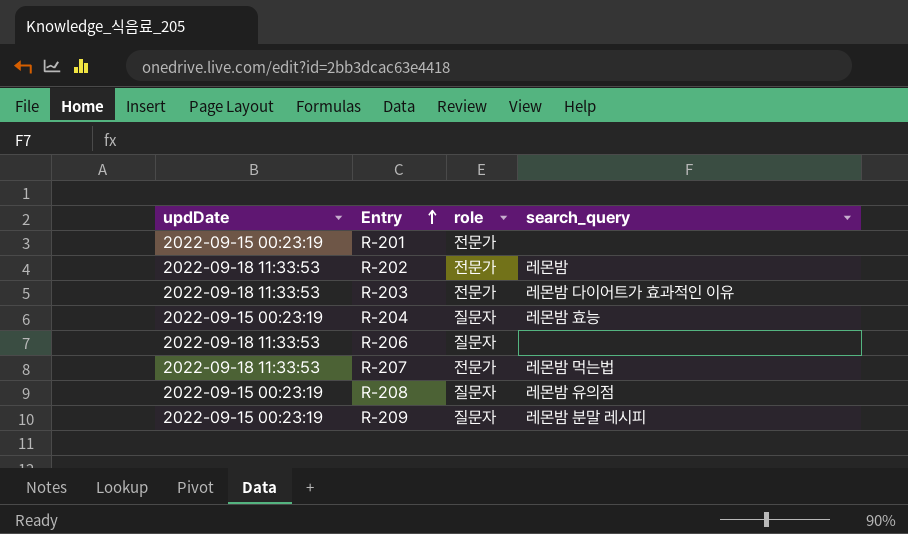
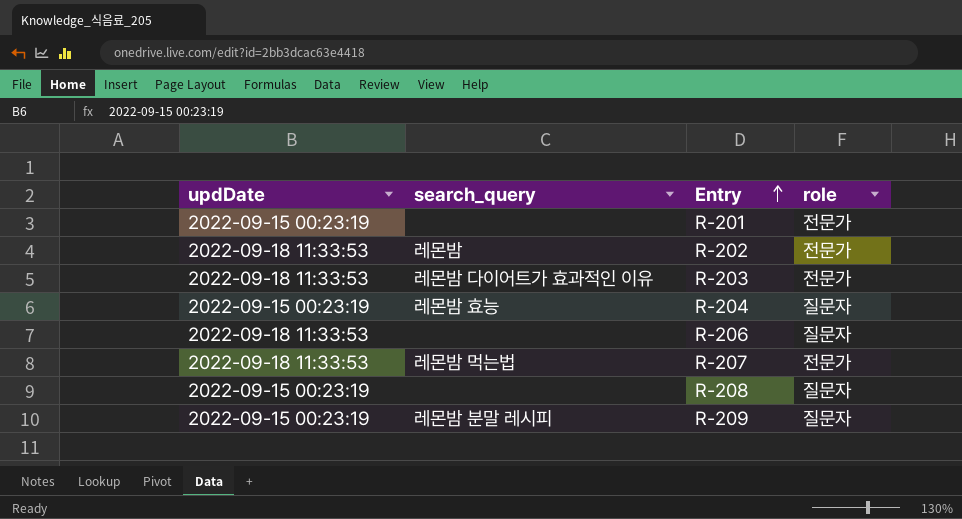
column search_query | position: 4 -> 2
R-208 | search_query: 레몬밤 유의점 -> none

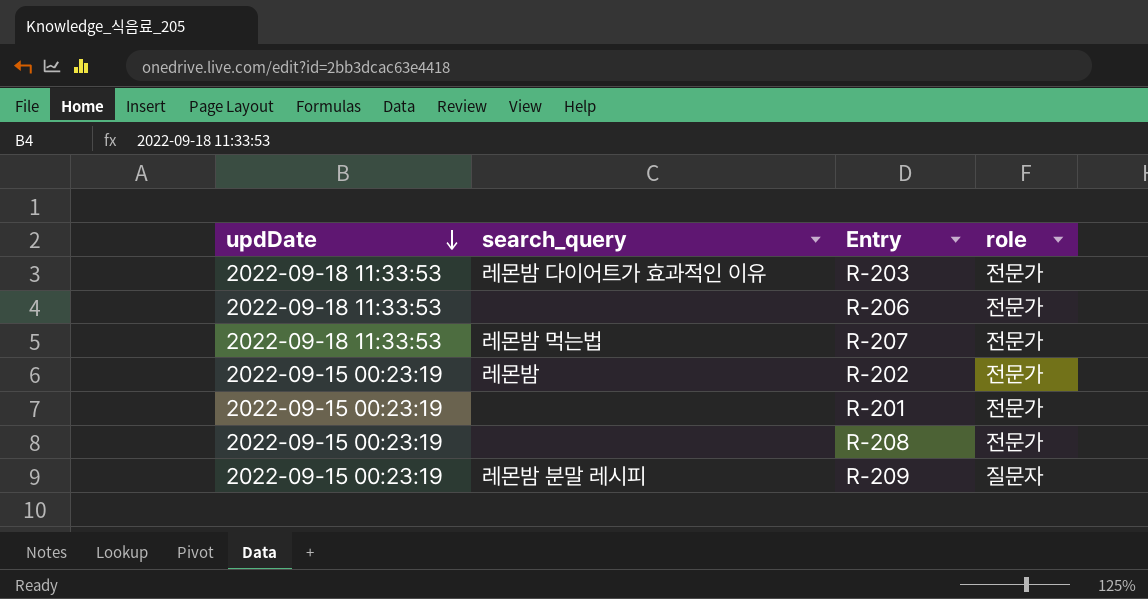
row order: Entry ascending -> updDate descending
row R-204: 2022-09-15 00:23:19 | 레몬밤 효능 | 질문자 -> none
R-206 | role: 질문자 -> 전문가
R-202 | updDate: 2022-09-18 11:33:53 -> 2022-09-15 00:23:19
R-208 | role: 질문자 -> 전문가

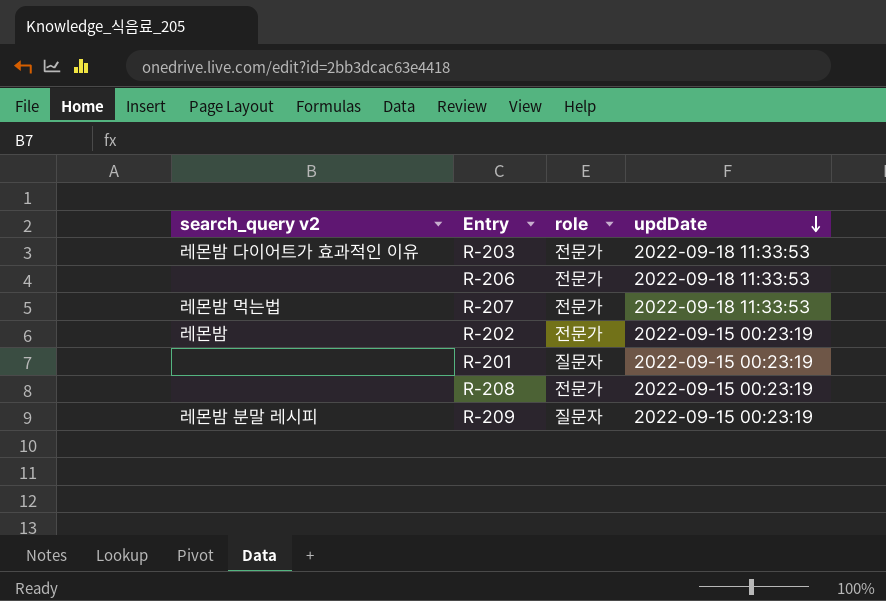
column name: search_query -> search_query v2
column updDate | position: 1 -> 4
R-201 | role: 전문가 -> 질문자

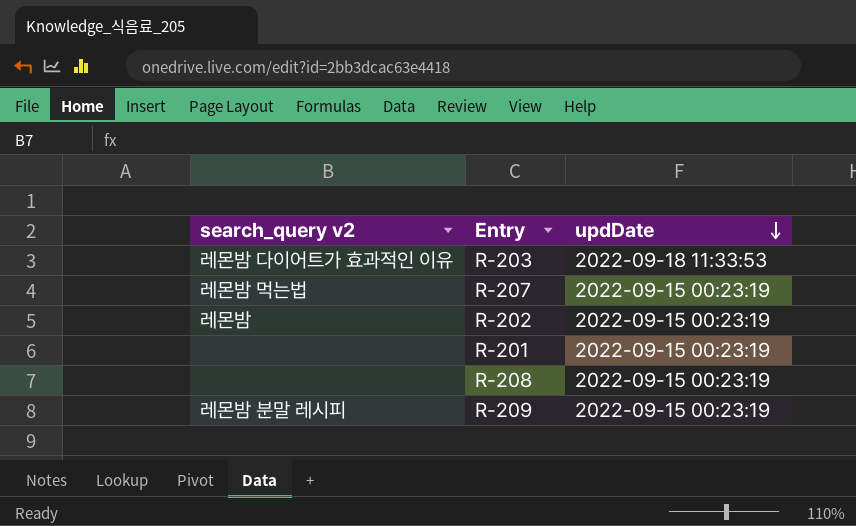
column role | position: 3 -> none
row R-206: none | 전문가 | 2022-09-18 11:33:53 -> none
R-207 | updDate: 2022-09-18 11:33:53 -> 2022-09-15 00:23:19

